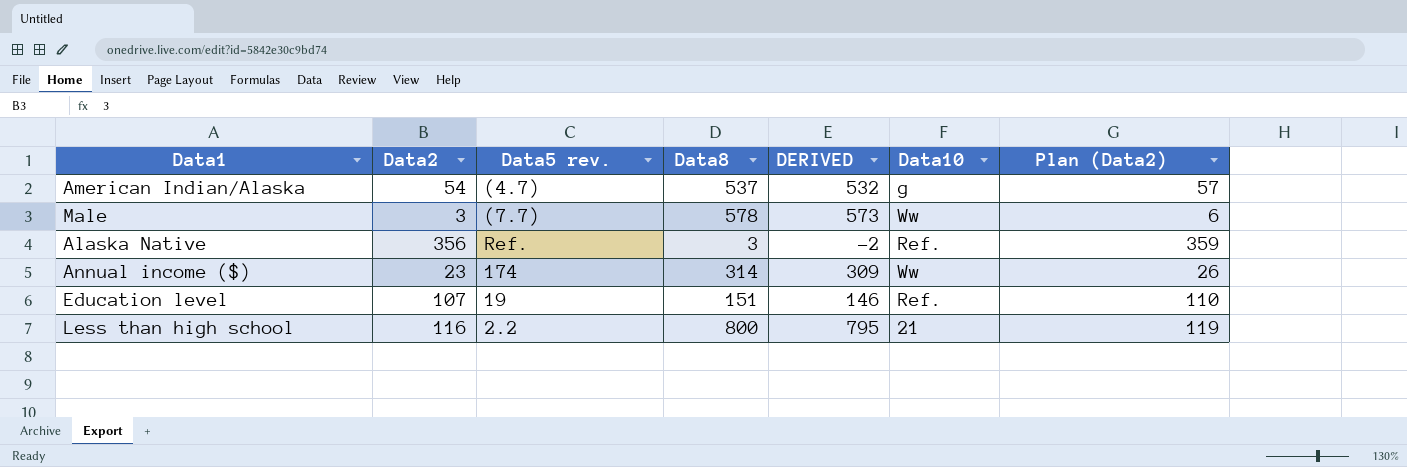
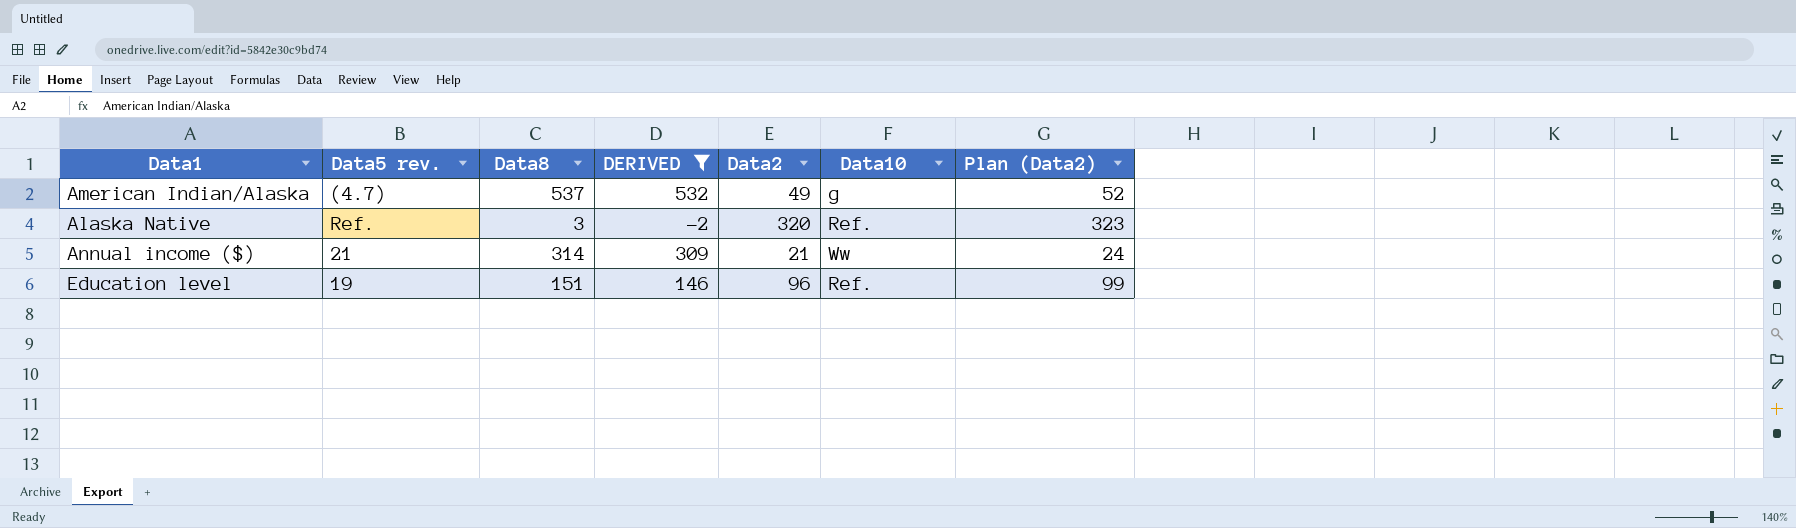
filter: none -> DERIVED <= 532
column Data2 | position: 2 -> 5
American Indian/Alaska | Data2: 54 -> 49
American Indian/Alaska | Plan (Data2): 57 -> 52
Alaska Native | Data2: 356 -> 320
Alaska Native | Plan (Data2): 359 -> 323
Annual income ($) | Data5 rev.: 174 -> 21
Annual income ($) | Data2: 23 -> 21
Annual income ($) | Plan (Data2): 26 -> 24
Education level | Data2: 107 -> 96
Education level | Plan (Data2): 110 -> 99

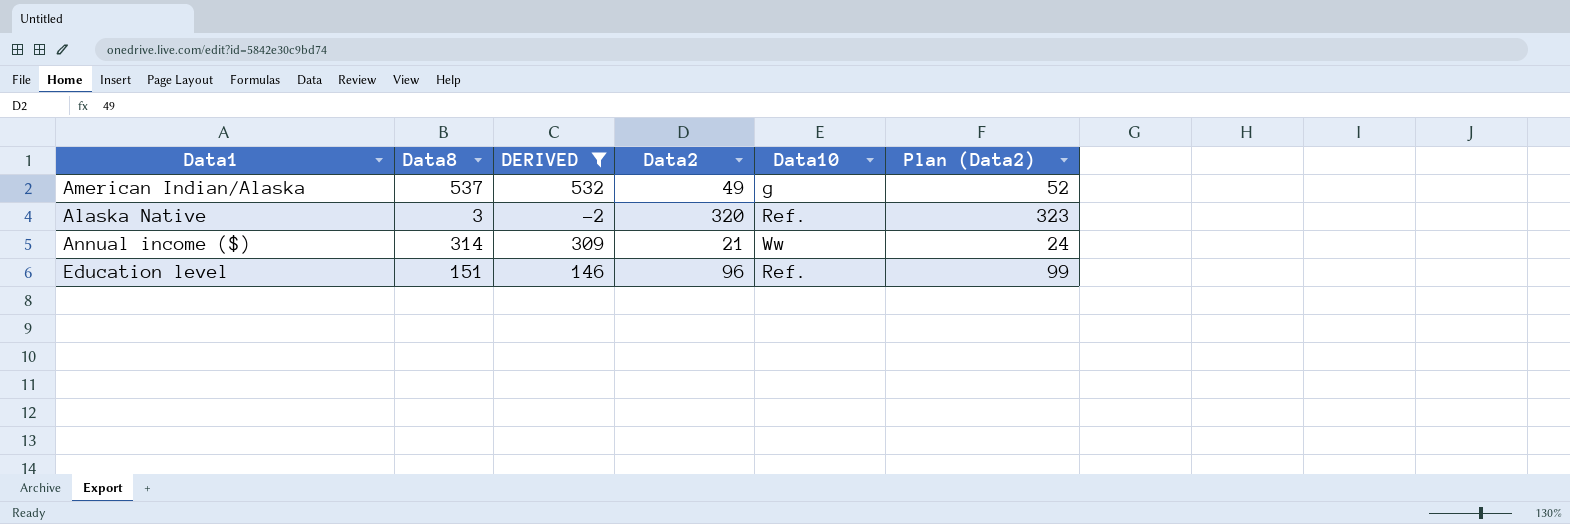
column Data5 rev. | position: 2 -> none

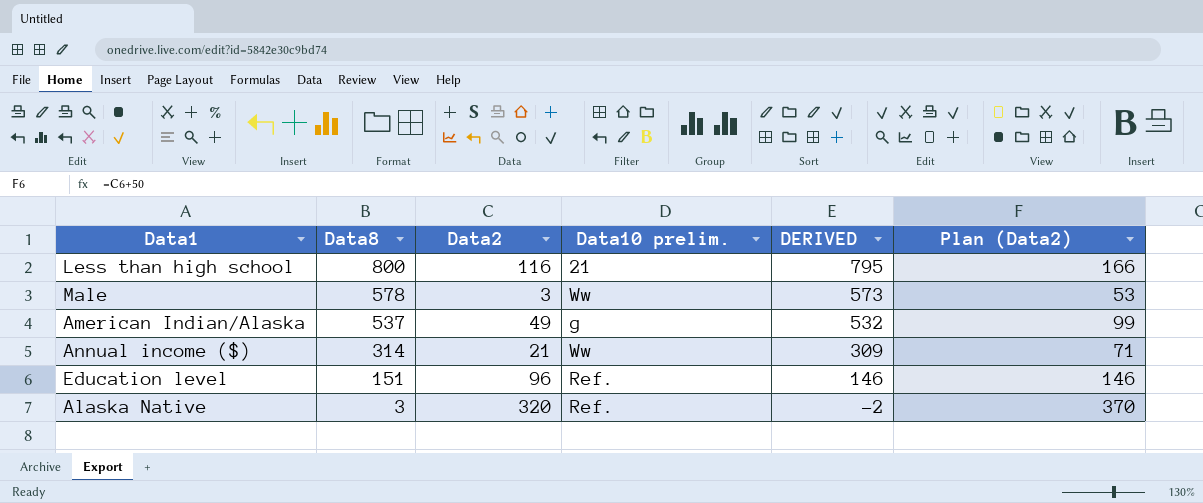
filter: DERIVED <= 532 -> none
row order: none -> Data8 descending
column name: Data10 -> Data10 prelim.
column DERIVED | position: 3 -> 5
column Plan (Data2) | formula: [Data2] + 3 -> [Data2] + 50

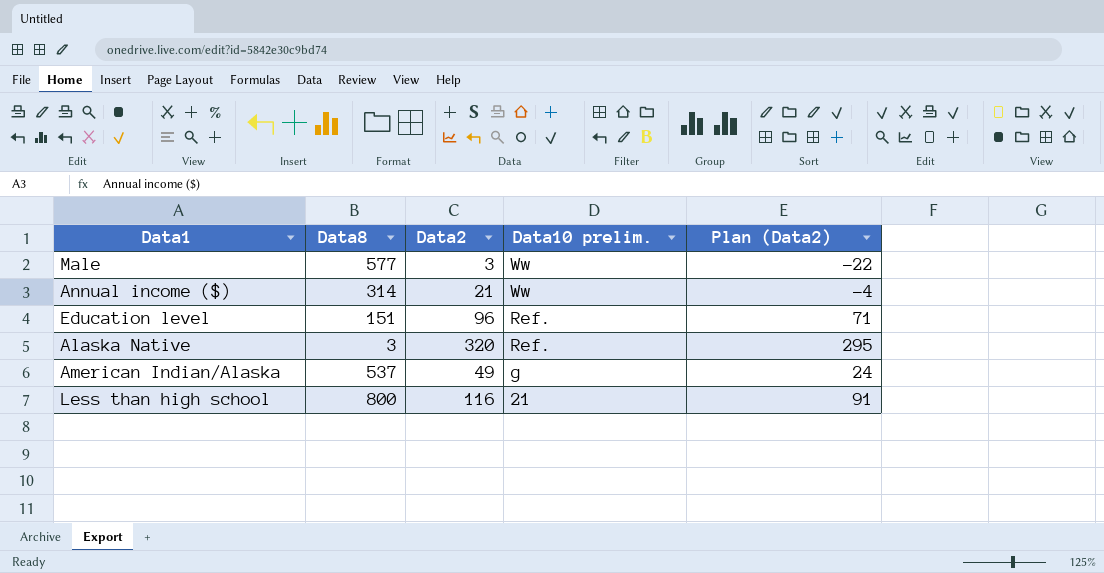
row order: Data8 descending -> Data10 prelim. descending
column DERIVED | formula: [Data8] - 5 -> none
column Plan (Data2) | formula: [Data2] + 50 -> [Data2] - 25
Male | Data8: 578 -> 577

